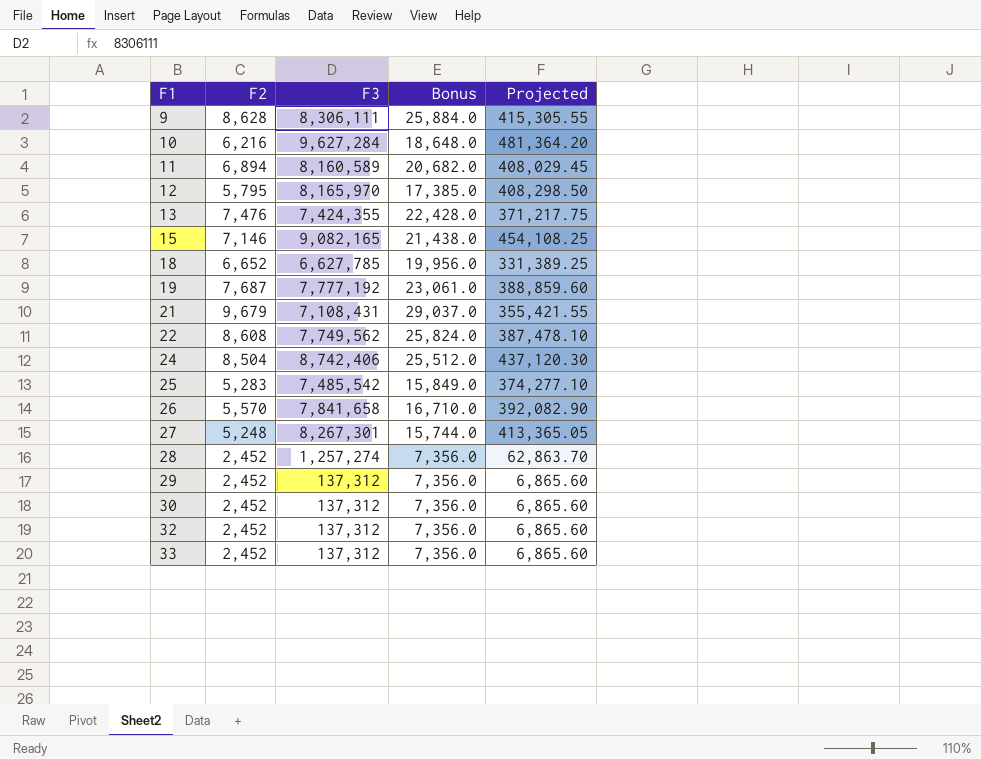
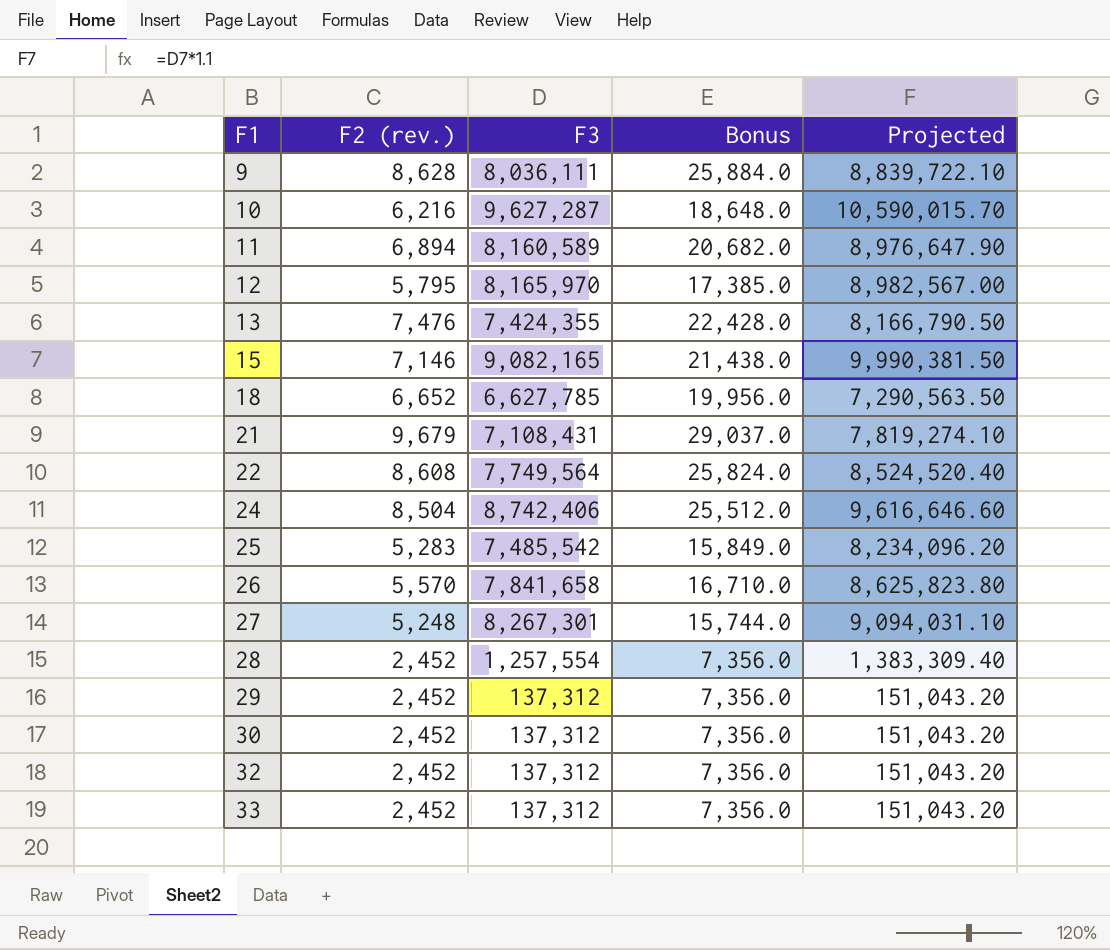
column name: F2 -> F2 (rev.)
column Projected | formula: [F3] * 0.05 -> [F3] * 1.1
row 19: 7,687 | 7,777,192 | 23,061.0 | 388,859.60 -> none
9 | F3: 8,306,111 -> 8,036,111
10 | F3: 9,627,284 -> 9,627,287
22 | F3: 7,749,562 -> 7,749,564
28 | F3: 1,257,274 -> 1,257,554

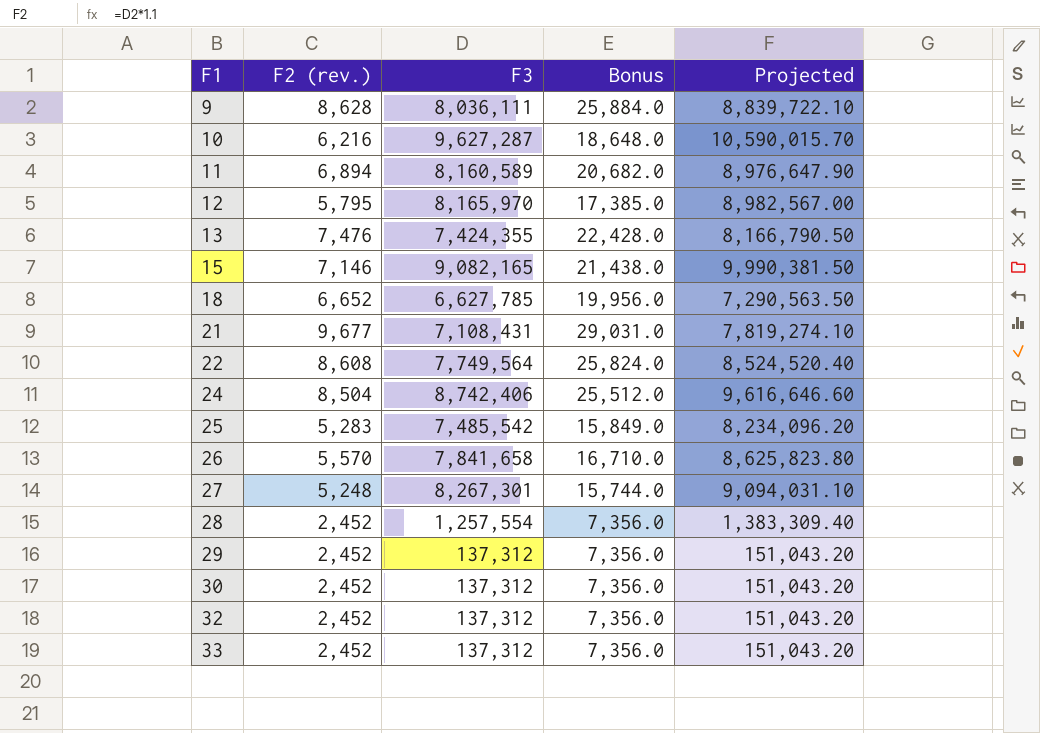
21 | F2 (rev.): 9,679 -> 9,677
21 | Bonus: 29,037.0 -> 29,031.0

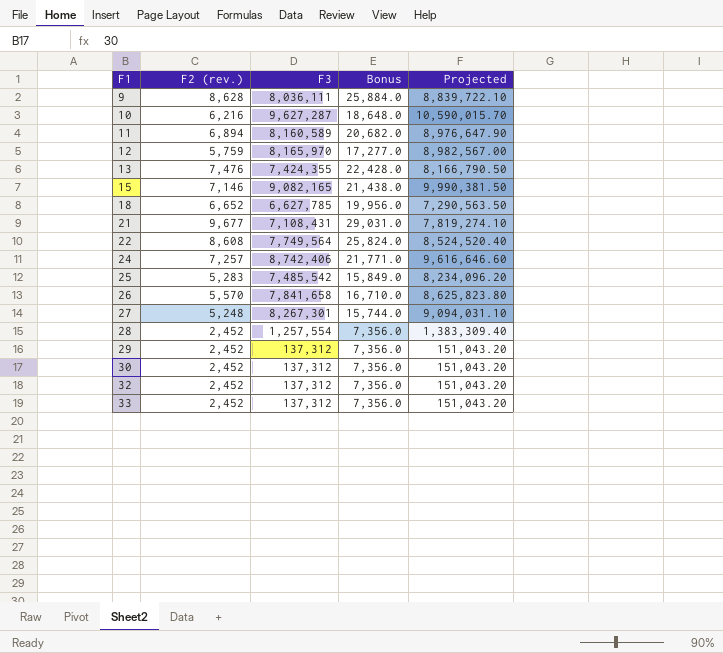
12 | F2 (rev.): 5,795 -> 5,759
12 | Bonus: 17,385.0 -> 17,277.0
24 | F2 (rev.): 8,504 -> 7,257
24 | Bonus: 25,512.0 -> 21,771.0

